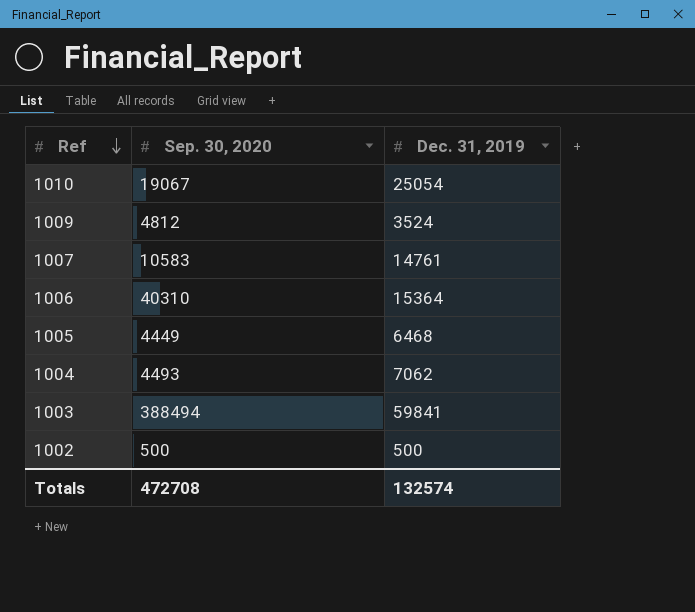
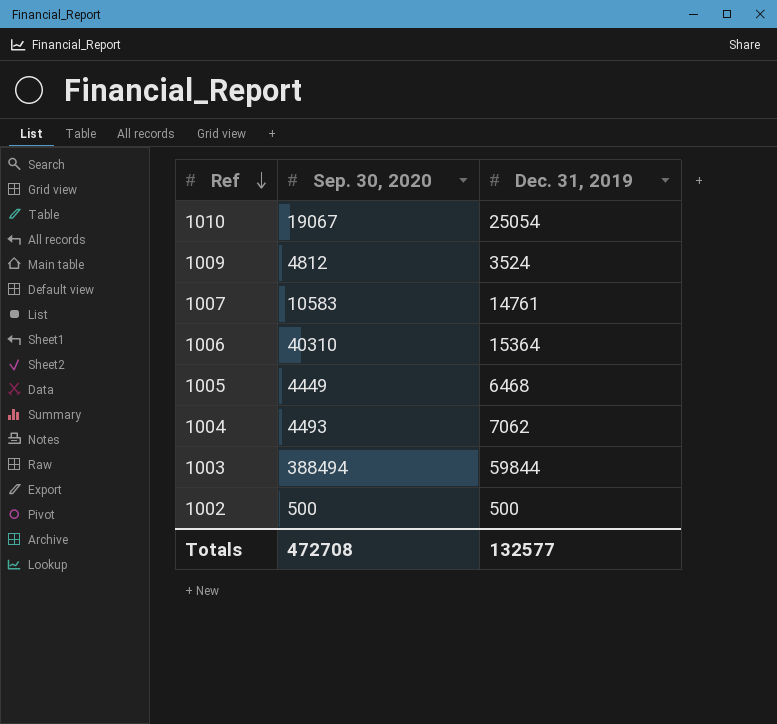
1003 | Dec. 31, 2019: 59841 -> 59844
Totals | Dec. 31, 2019: 132574 -> 132577

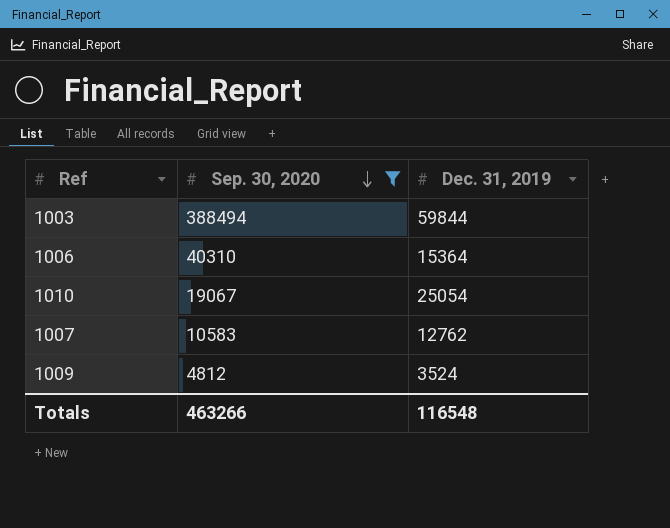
filter: none -> Sep. 30, 2020 >= 4812
row order: Ref descending -> Sep. 30, 2020 descending
1007 | Dec. 31, 2019: 14761 -> 12762
Totals | Sep. 30, 2020: 472708 -> 463266
Totals | Dec. 31, 2019: 132577 -> 116548

